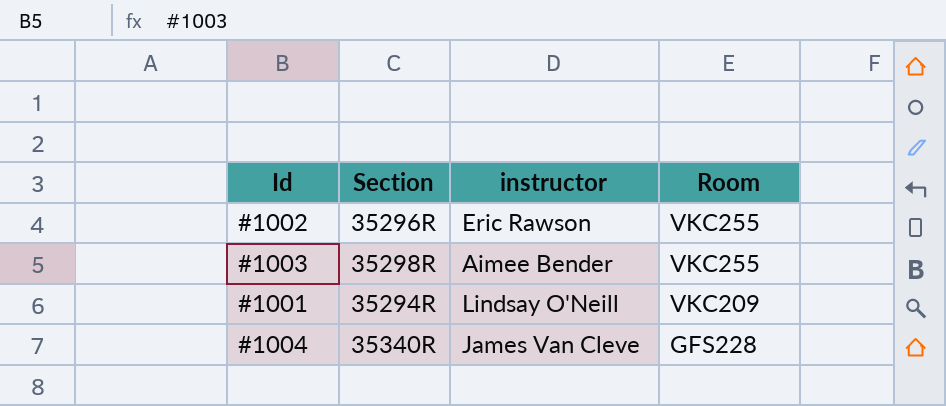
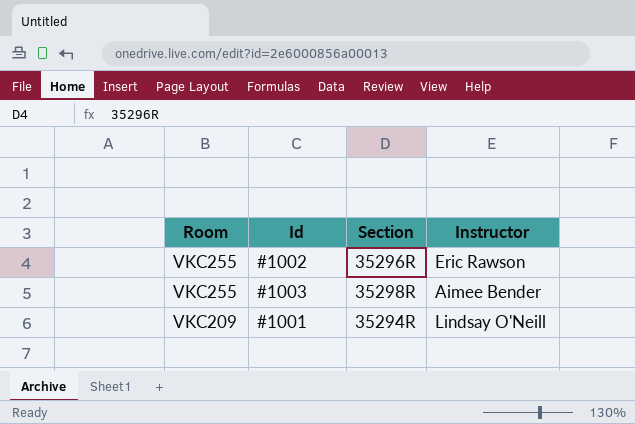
column Room | position: 4 -> 1
column name: instructor -> Instructor
row #1004: 35340R | James Van Cleve | GFS228 -> none

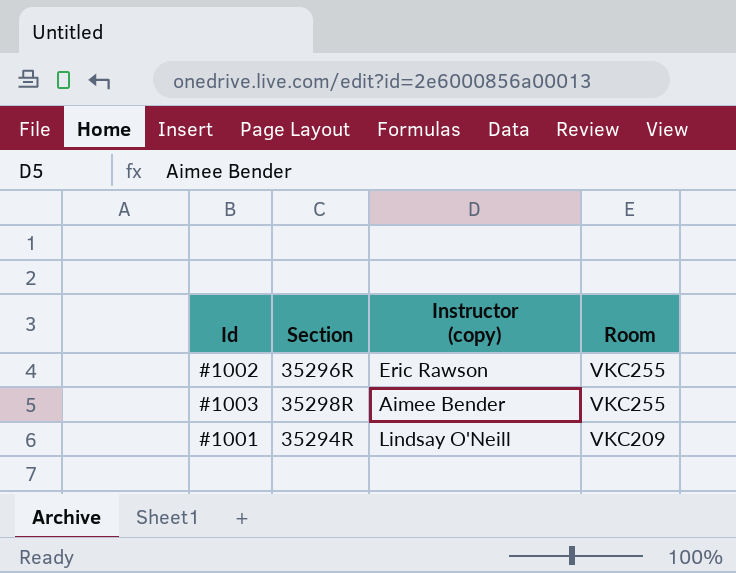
column name: Instructor -> Instructor (copy)
column Room | position: 1 -> 4

